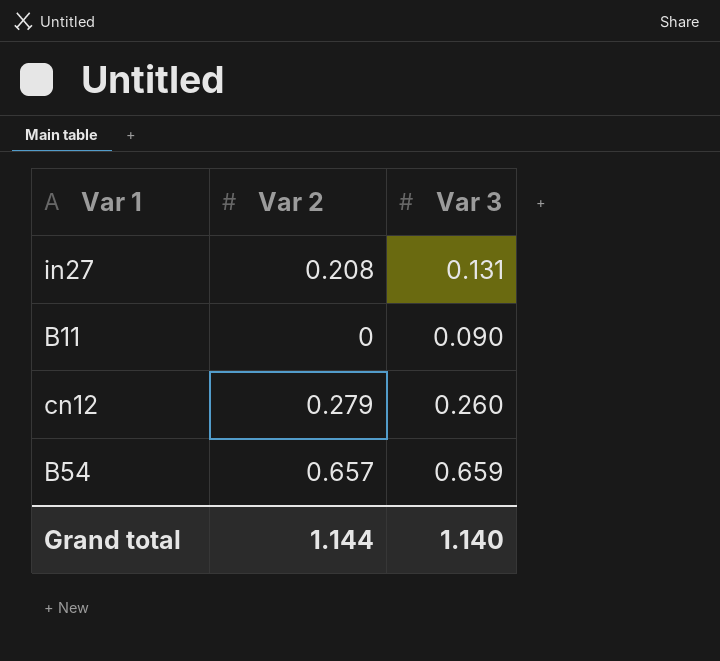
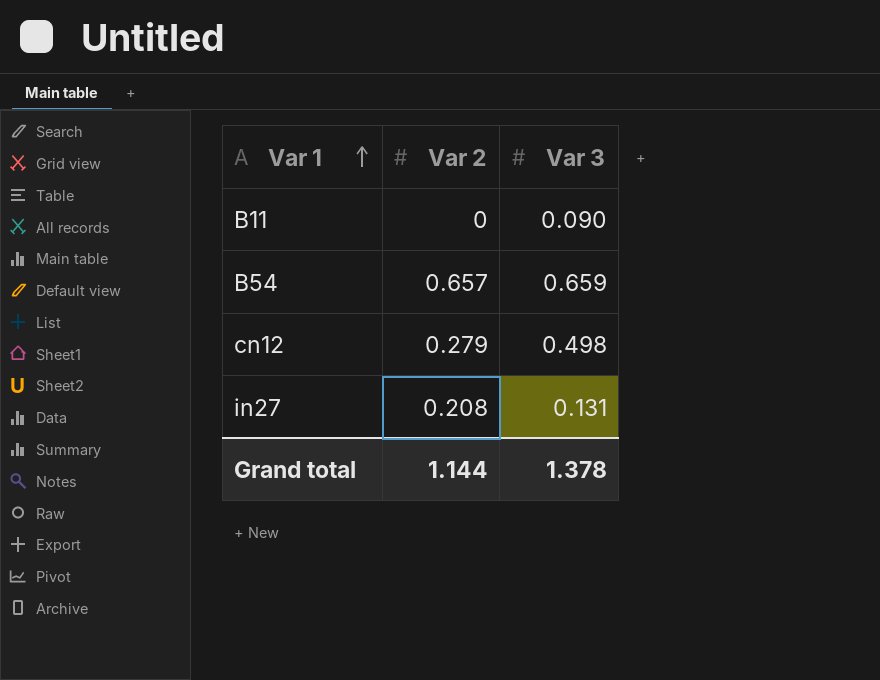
row order: none -> Var 1 ascending
cn12 | Var 3: 0.260 -> 0.498
Grand total | Var 3: 1.140 -> 1.378

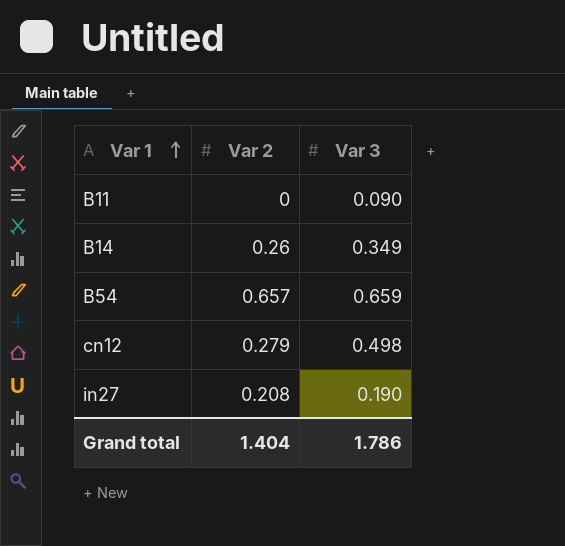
row B14: none -> 0.26 | 0.349
in27 | Var 3: 0.131 -> 0.190
Grand total | Var 2: 1.144 -> 1.404
Grand total | Var 3: 1.378 -> 1.786

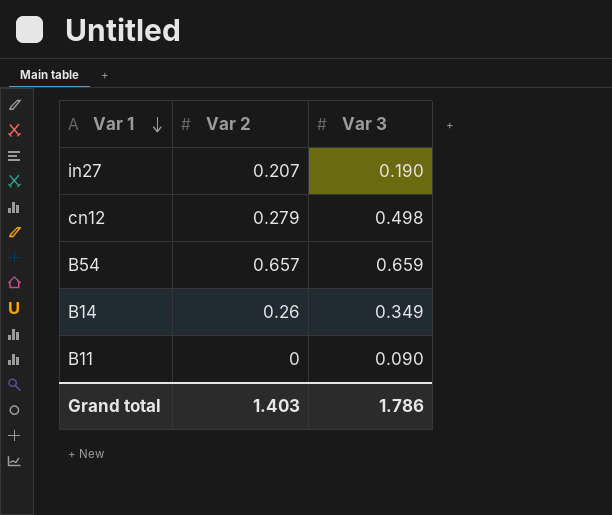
row order: Var 1 ascending -> Var 1 descending
in27 | Var 2: 0.208 -> 0.207
Grand total | Var 2: 1.404 -> 1.403

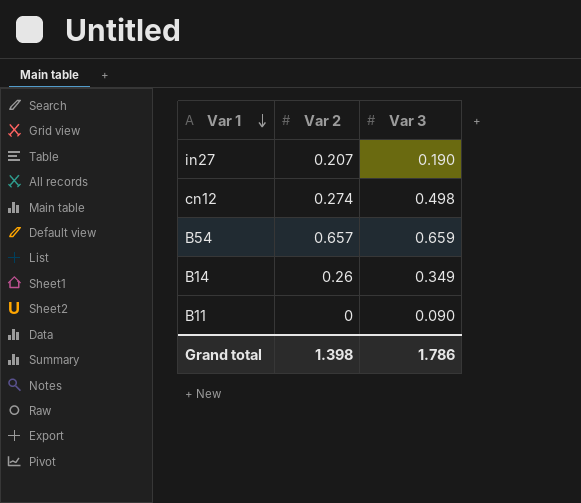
cn12 | Var 2: 0.279 -> 0.274
Grand total | Var 2: 1.403 -> 1.398

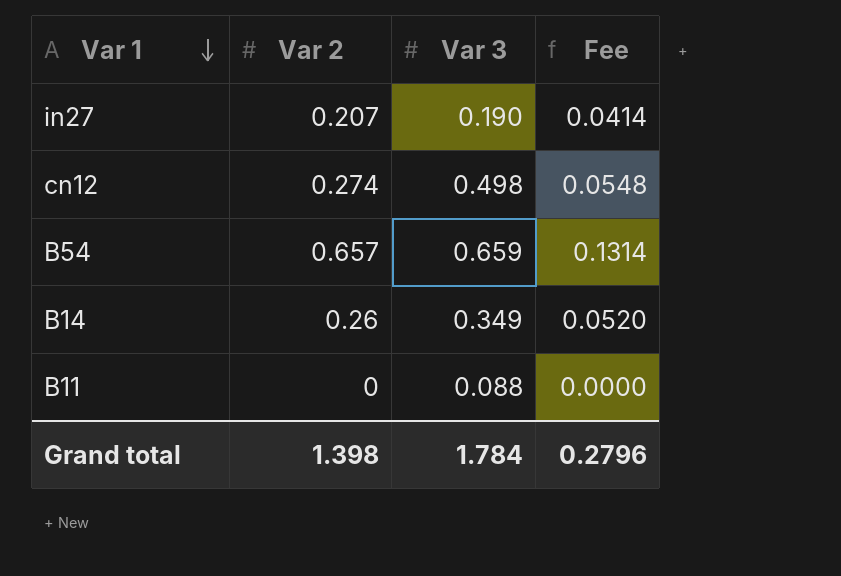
column Fee | formula: none -> [Var 2] * 0.2
B11 | Var 3: 0.090 -> 0.088
Grand total | Var 3: 1.786 -> 1.784

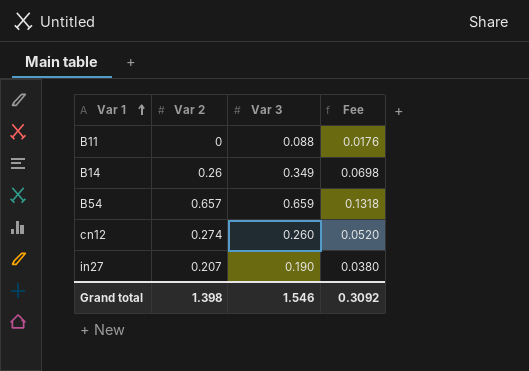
row order: Var 1 descending -> Var 1 ascending
column Fee | formula: [Var 2] * 0.2 -> [Var 3] * 0.2
cn12 | Var 3: 0.498 -> 0.260
Grand total | Var 3: 1.784 -> 1.546
Grand total | Fee: 0.2796 -> 0.3092

